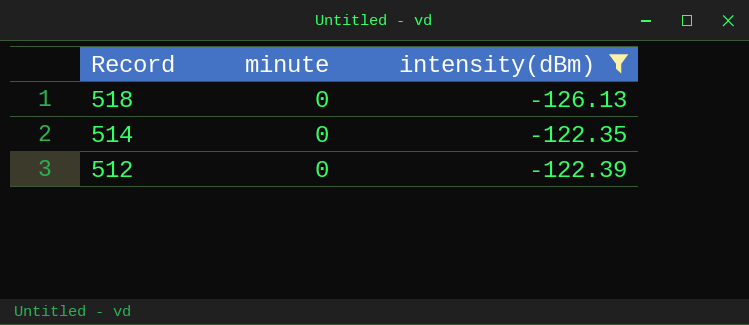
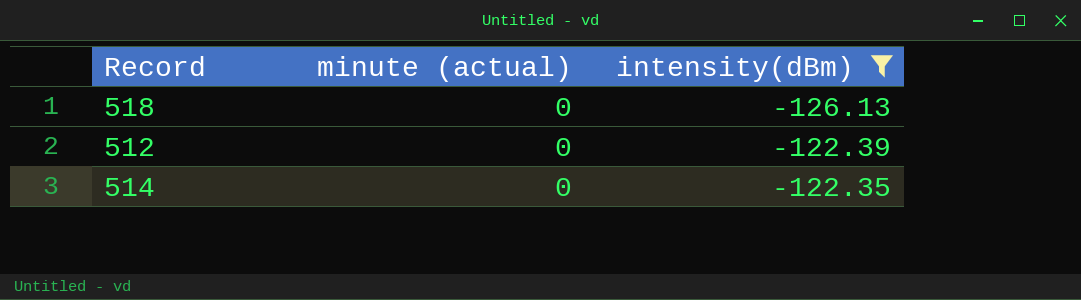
row order: Record descending -> intensity(dBm) ascending
column name: minute -> minute (actual)

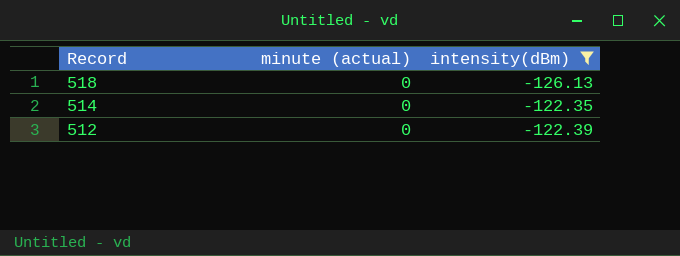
row order: intensity(dBm) ascending -> Record descending

